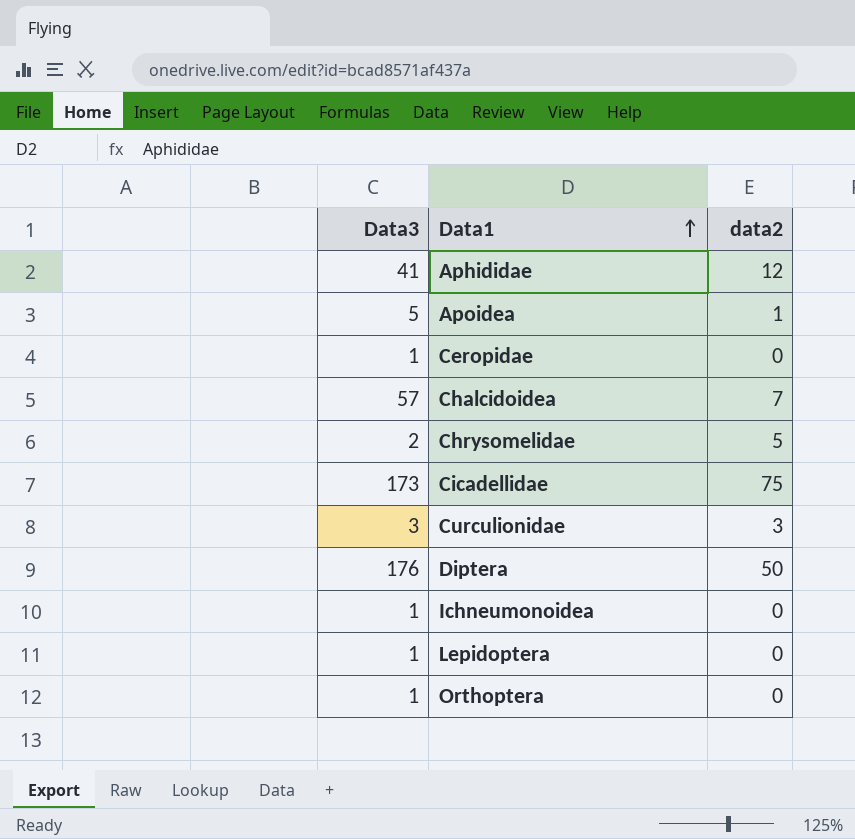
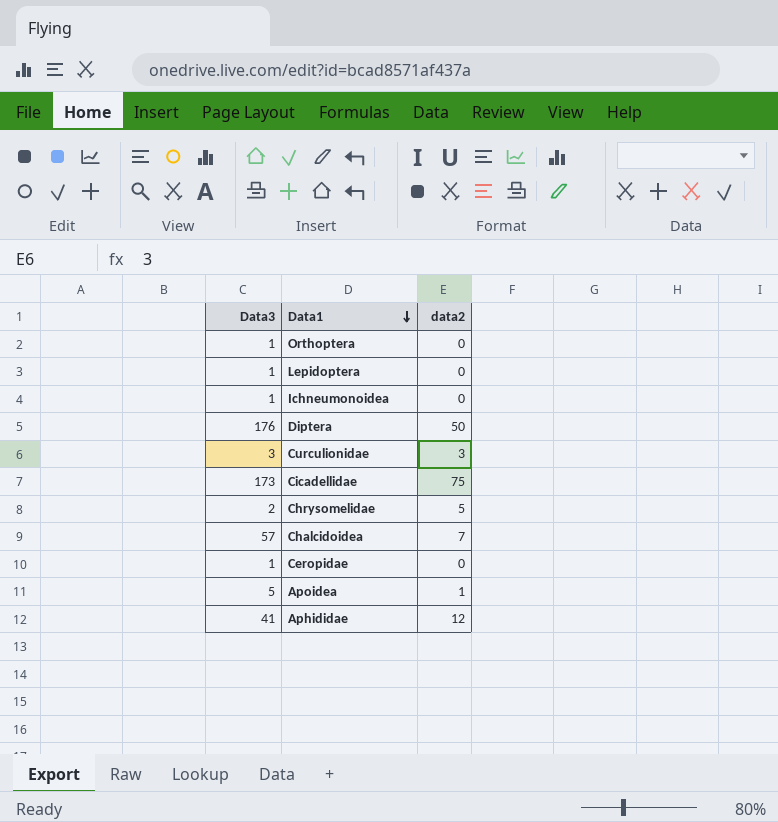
row order: Data1 ascending -> Data1 descending

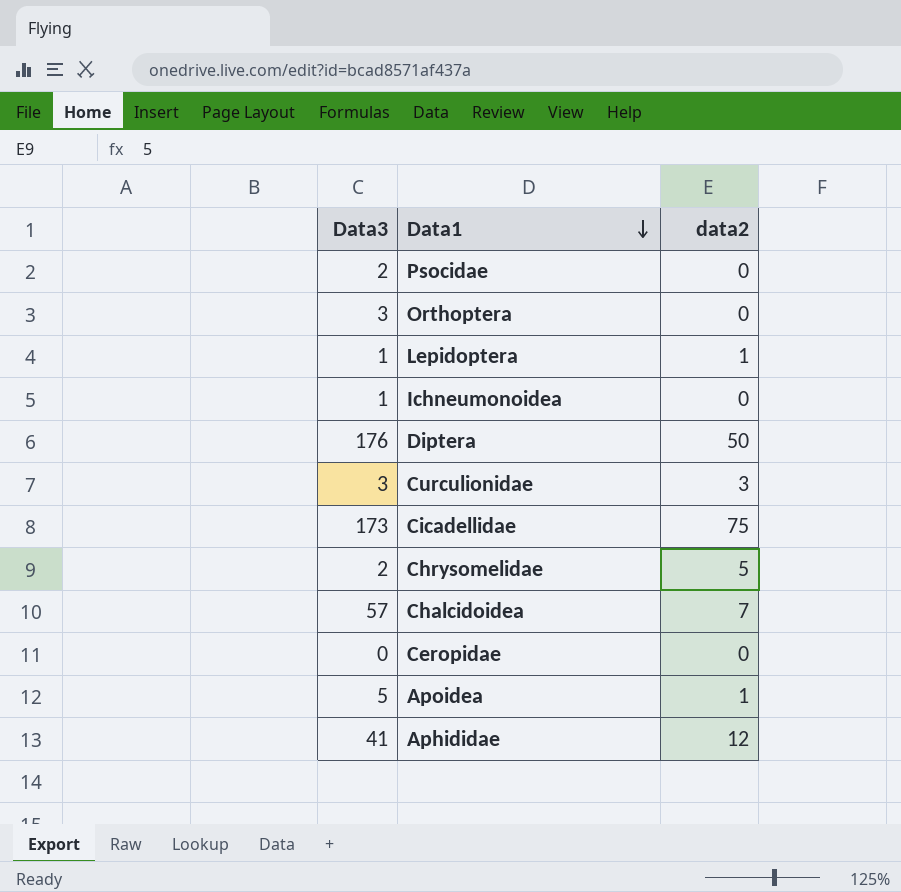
row Psocidae: none -> 2 | 0
Orthoptera | Data3: 1 -> 3
Lepidoptera | data2: 0 -> 1
Ceropidae | Data3: 1 -> 0

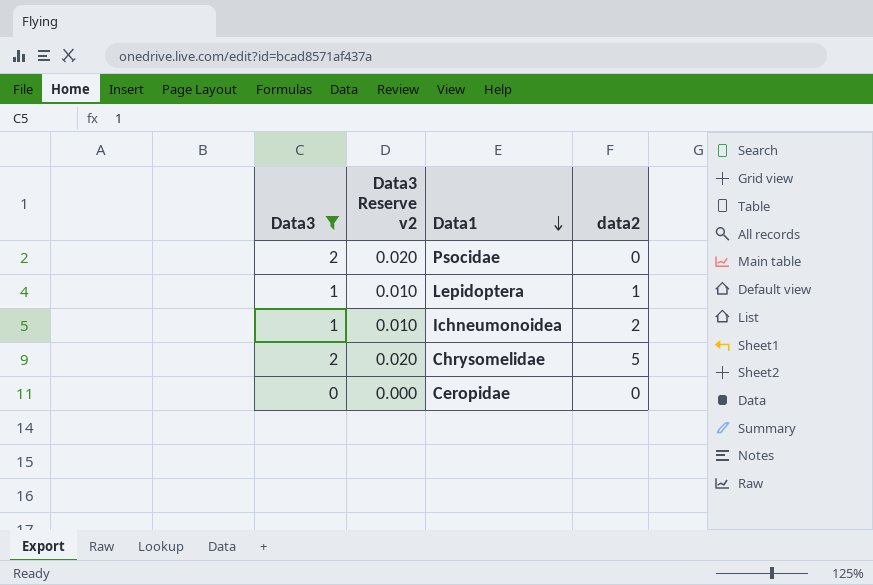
filter: none -> Data3 <= 2
column Data3 Reserve v2 | formula: none -> [Data3] * 0.01
Ichneumonoidea | data2: 0 -> 2

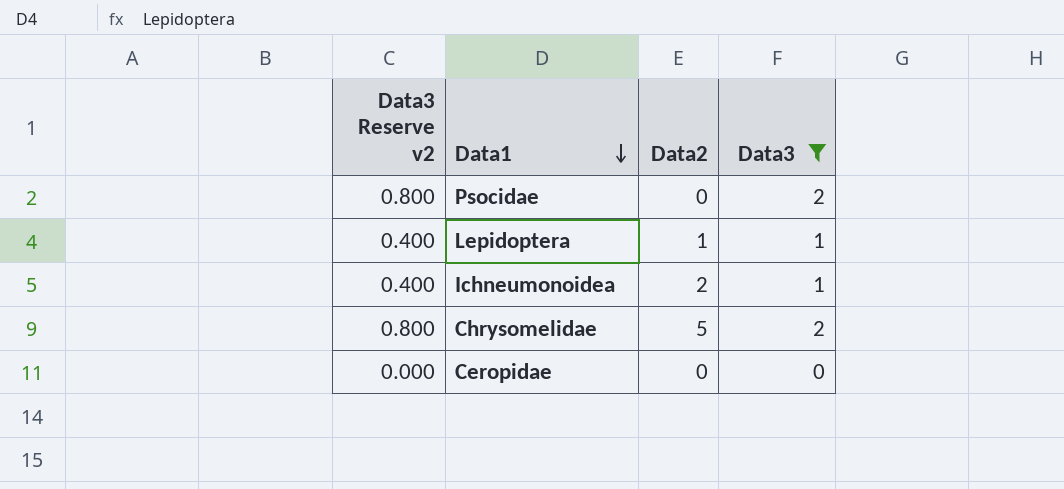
column Data3 Reserve v2 | formula: [Data3] * 0.01 -> [Data3] * 0.4
column name: data2 -> Data2
column Data3 | position: 1 -> 4

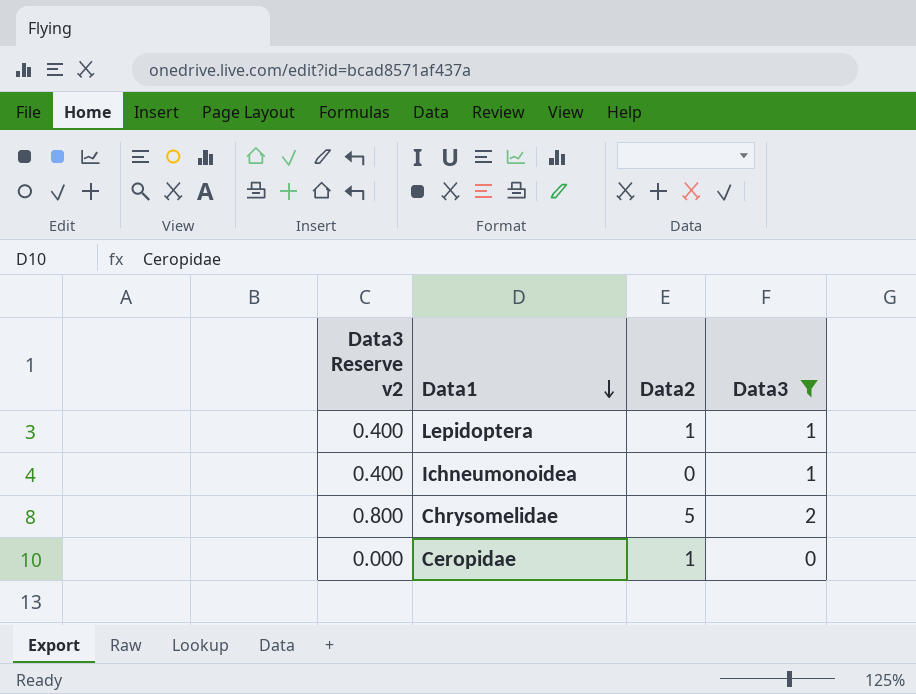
row Psocidae: 0.800 | 0 | 2 -> none
Ichneumonoidea | Data2: 2 -> 0
Ceropidae | Data2: 0 -> 1

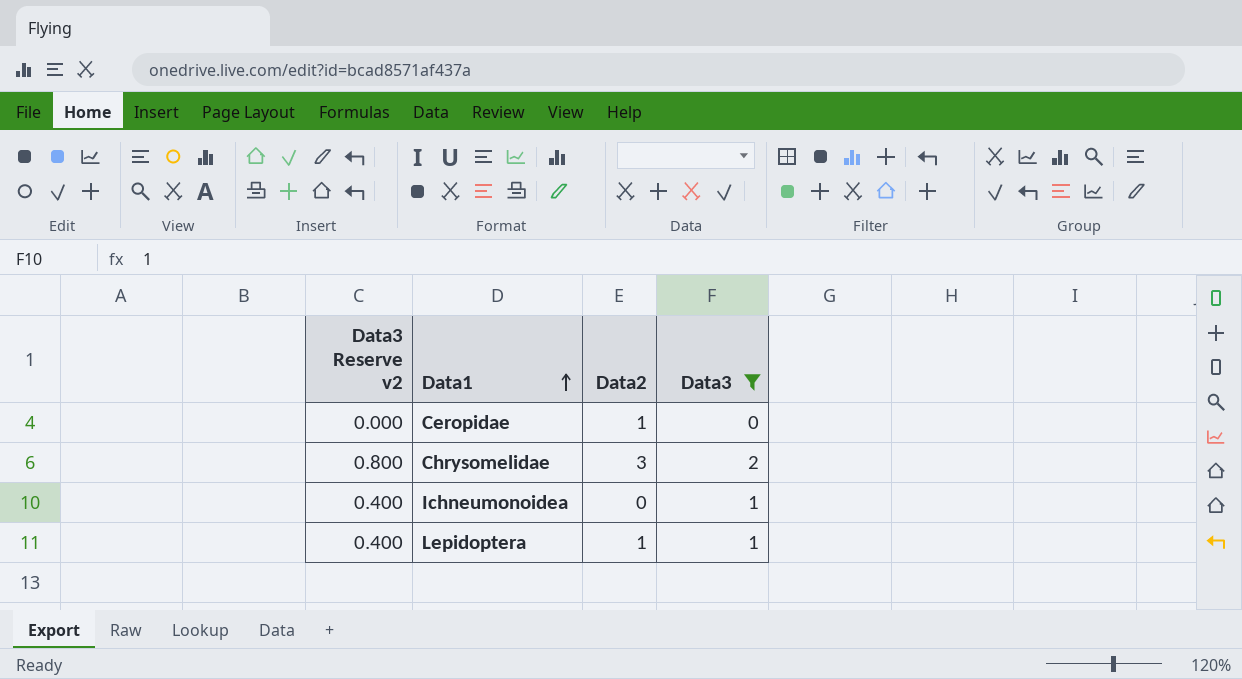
row order: Data1 descending -> Data1 ascending
Chrysomelidae | Data2: 5 -> 3

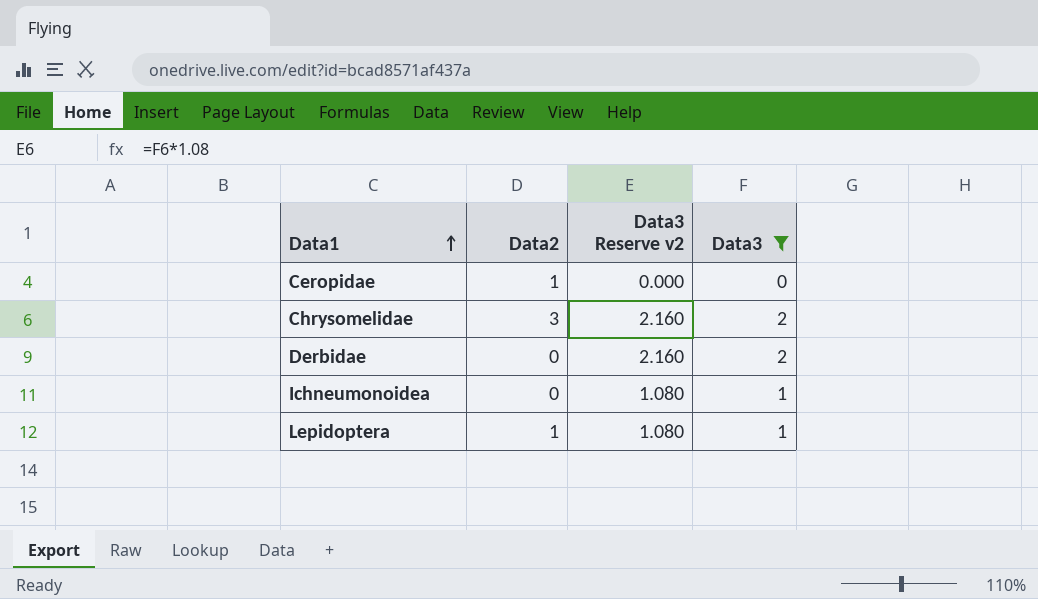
column Data3 Reserve v2 | formula: [Data3] * 0.4 -> [Data3] * 1.08
column Data3 Reserve v2 | position: 1 -> 3
row Derbidae: none -> 0 | 2.160 | 2

